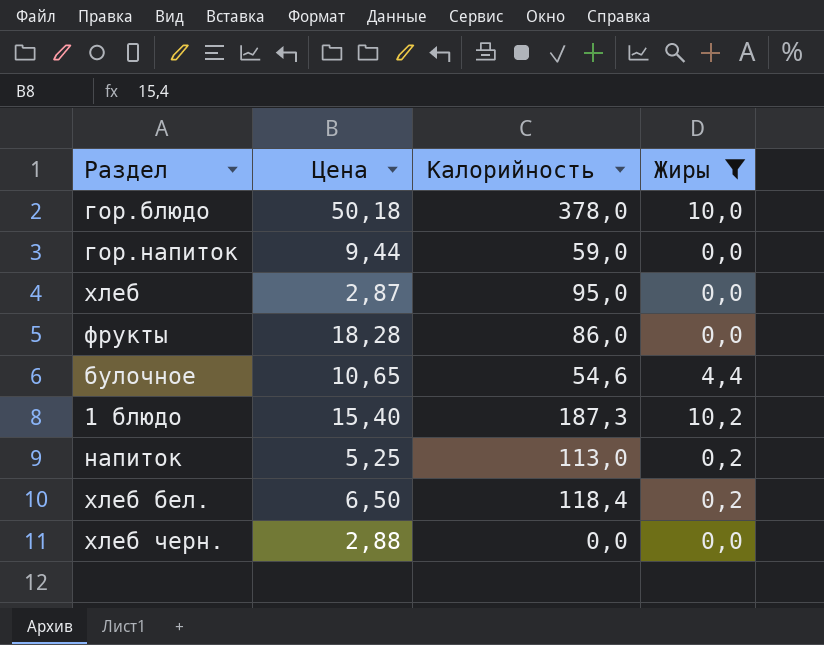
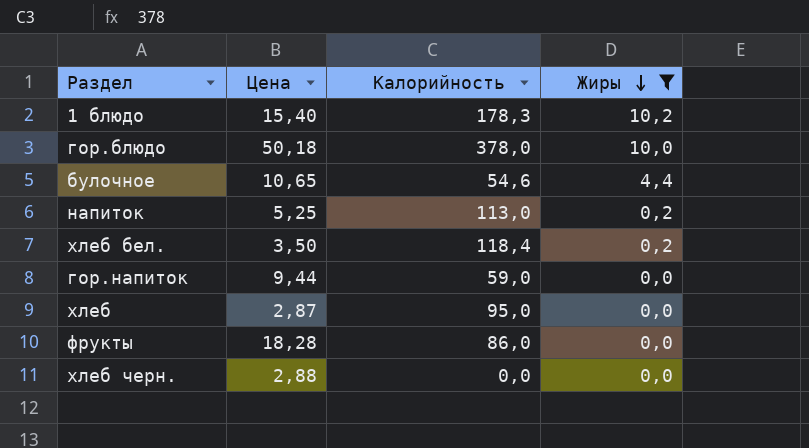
row order: none -> Жиры descending
1 блюдо | Калорийность: 187,3 -> 178,3
хлеб бел. | Цена: 6,50 -> 3,50

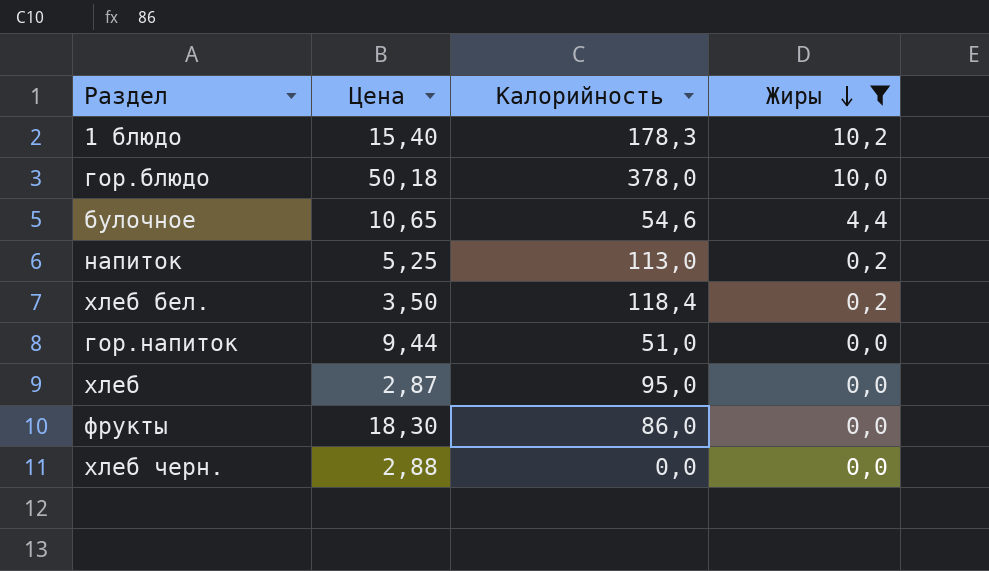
гор.напиток | Калорийность: 59,0 -> 51,0
фрукты | Цена: 18,28 -> 18,30

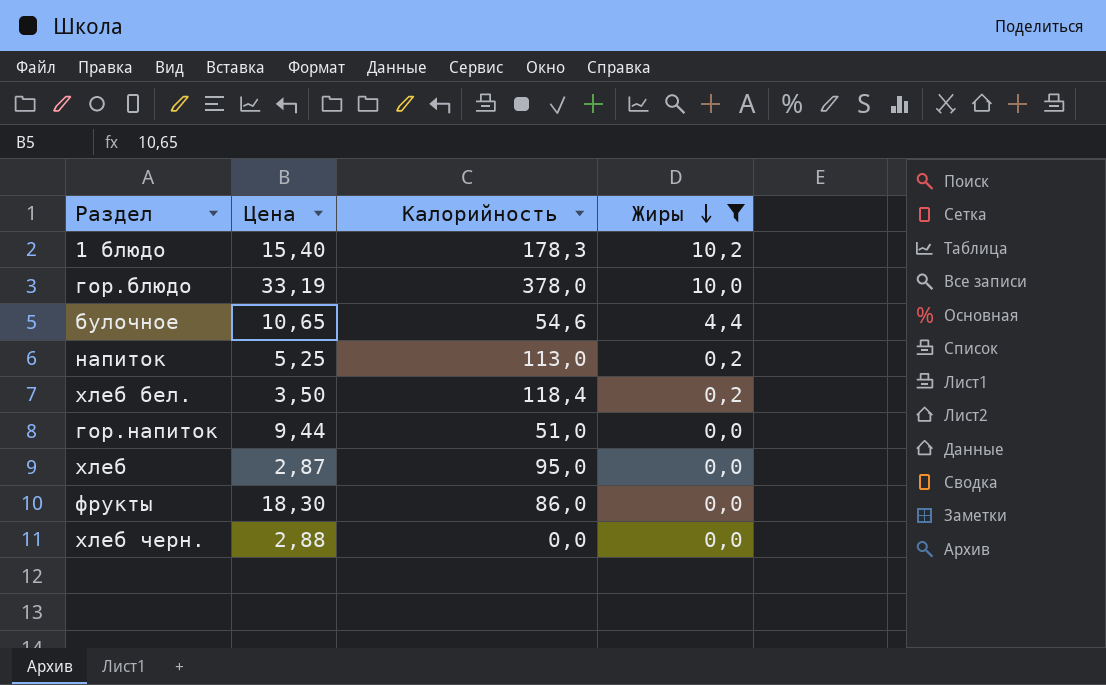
гор.блюдо | Цена: 50,18 -> 33,19

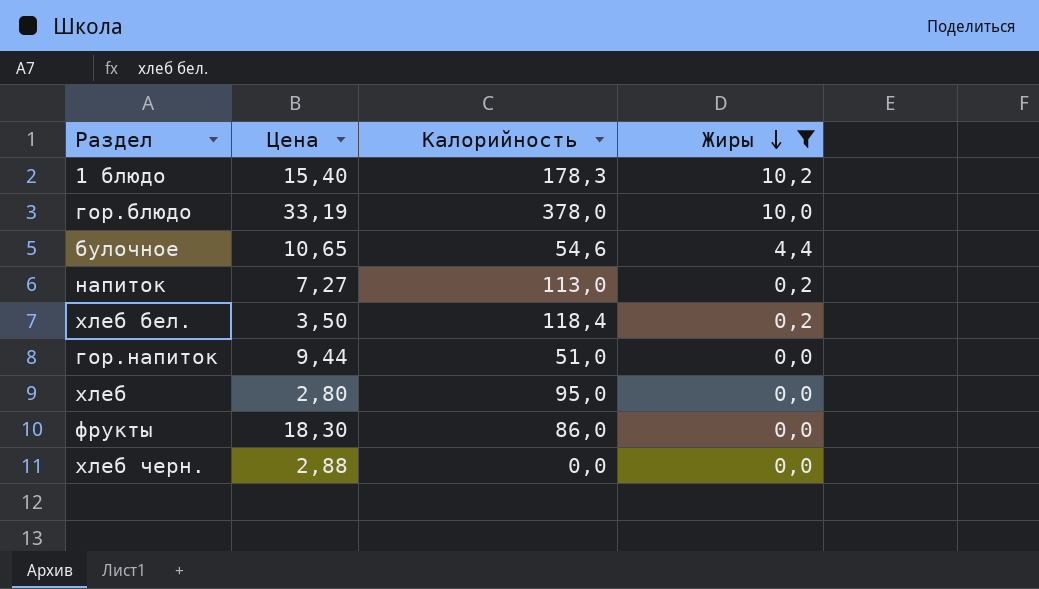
напиток | Цена: 5,25 -> 7,27
хлеб | Цена: 2,87 -> 2,80

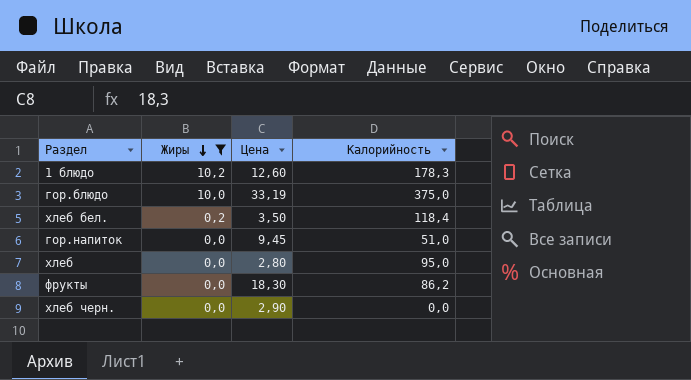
column Жиры | position: 4 -> 2
row булочное: 10,65 | 54,6 | 4,4 -> none
row напиток: 7,27 | 113,0 | 0,2 -> none
1 блюдо | Цена: 15,40 -> 12,60
гор.блюдо | Калорийность: 378,0 -> 375,0
гор.напиток | Цена: 9,44 -> 9,45
фрукты | Калорийность: 86,0 -> 86,2
хлеб черн. | Цена: 2,88 -> 2,90

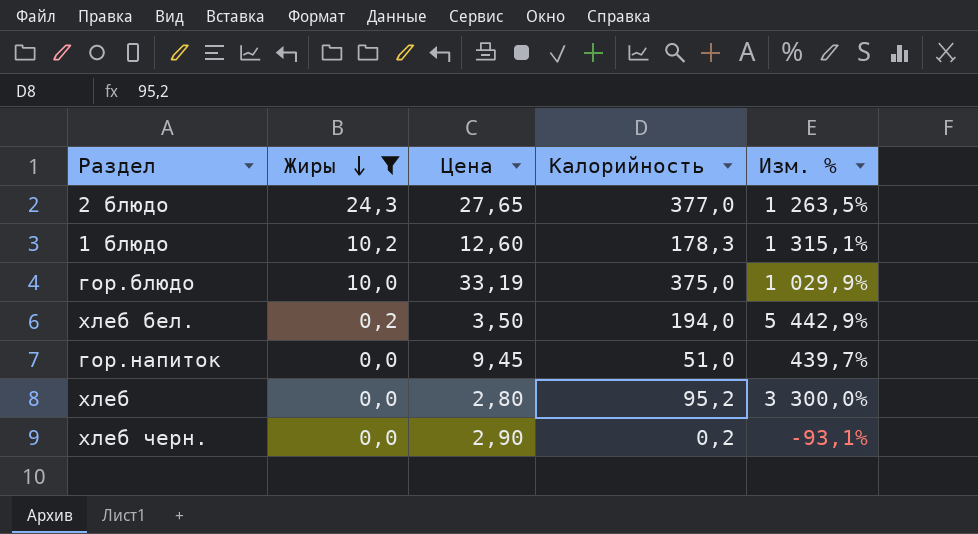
column Изм. % | formula: none -> ([Калорийность] - [Цена]) / [Цена]
row фрукты: 0,0 | 18,30 | 86,2 -> none
row 2 блюдо: none -> 24,3 | 27,65 | 377,0 | 1 263,5%
хлеб бел. | Калорийность: 118,4 -> 194,0
хлеб | Калорийность: 95,0 -> 95,2
хлеб черн. | Калорийность: 0,0 -> 0,2

